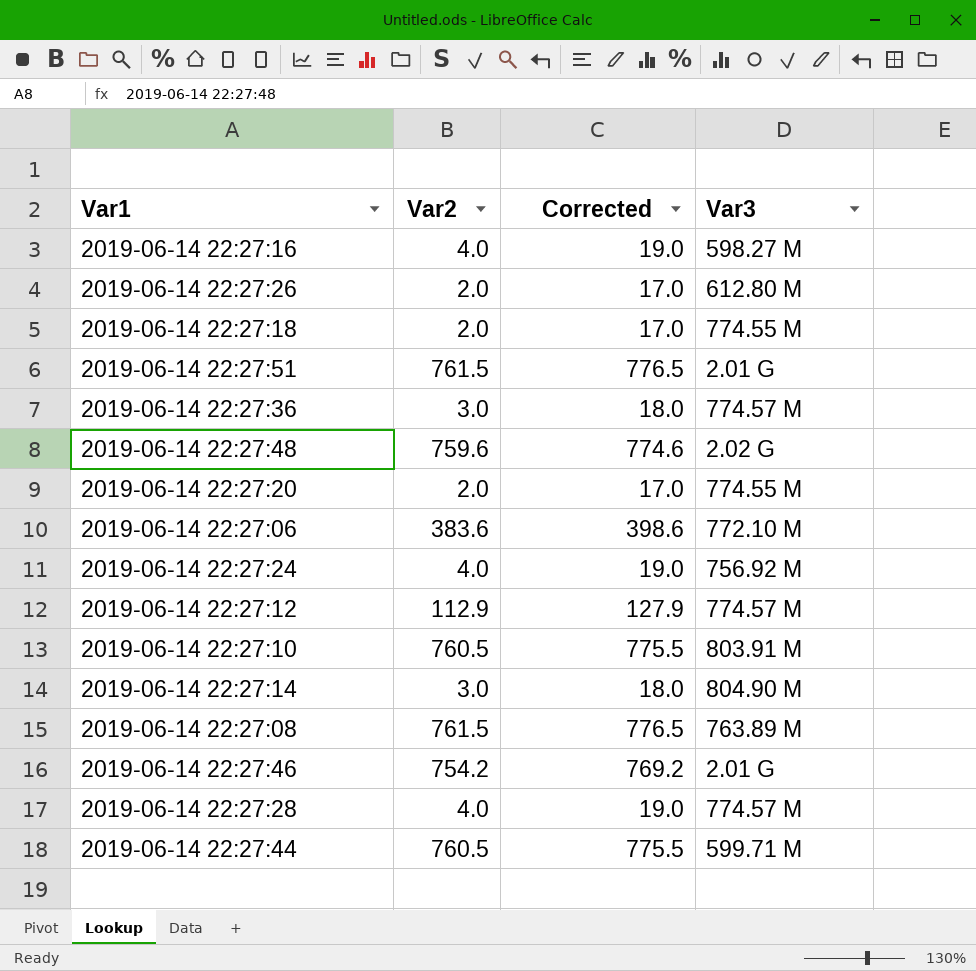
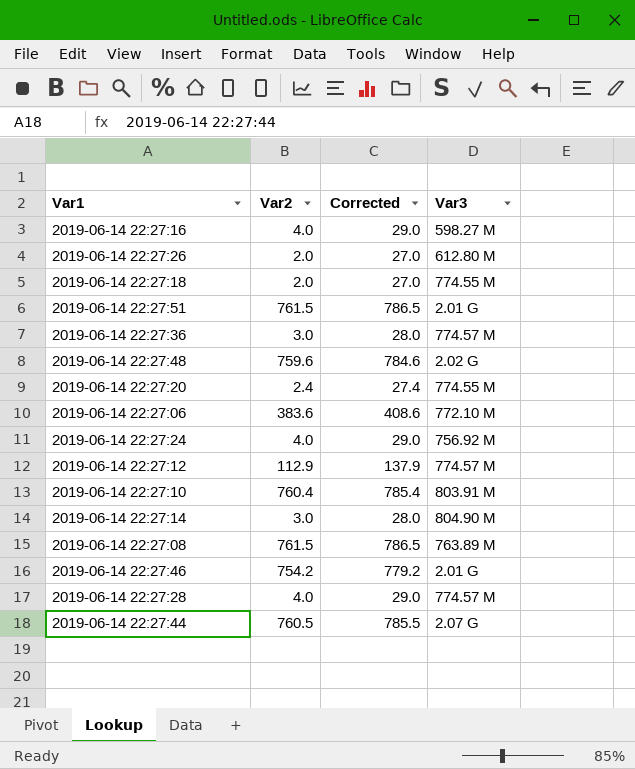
column Corrected | formula: [Var2] + 15 -> [Var2] + 25
2019-06-14 22:27:20 | Var2: 2.0 -> 2.4
2019-06-14 22:27:10 | Var2: 760.5 -> 760.4
2019-06-14 22:27:44 | Var3: 599.71 M -> 2.07 G

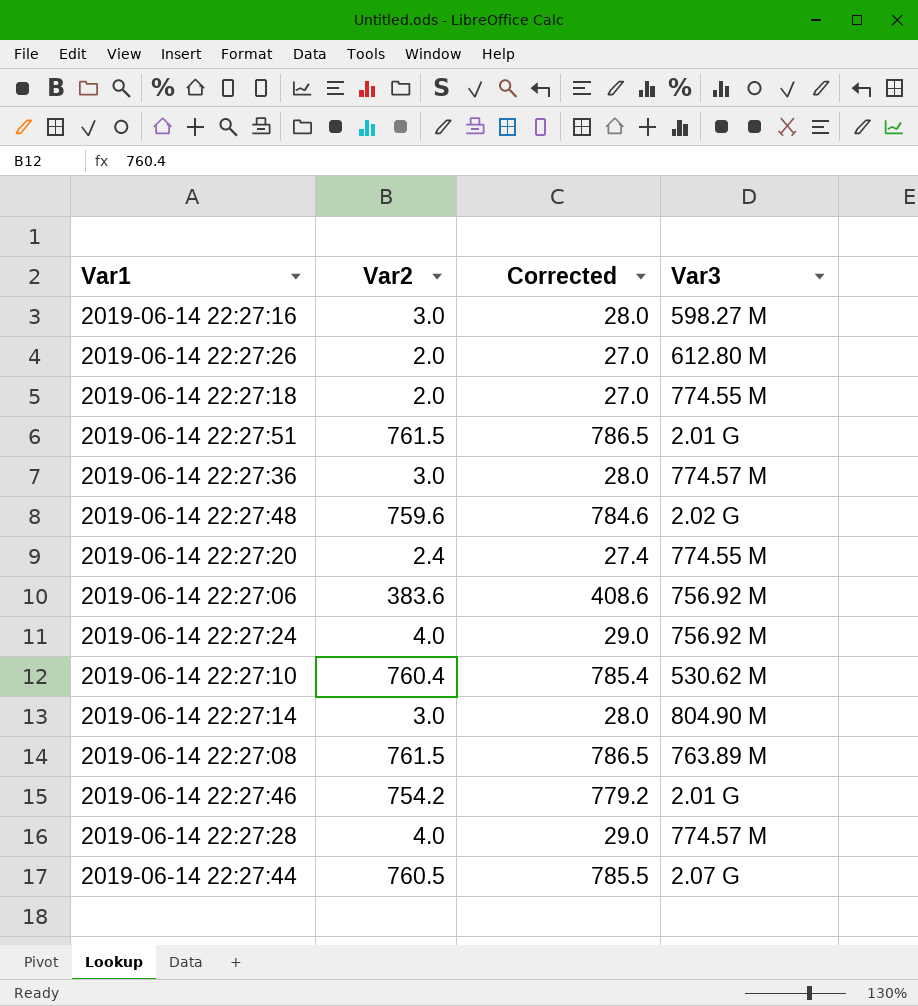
row 2019-06-14 22:27:12: 112.9 | 137.9 | 774.57 M -> none
2019-06-14 22:27:16 | Var2: 4.0 -> 3.0
2019-06-14 22:27:16 | Corrected: 29.0 -> 28.0
2019-06-14 22:27:06 | Var3: 772.10 M -> 756.92 M
2019-06-14 22:27:10 | Var3: 803.91 M -> 530.62 M

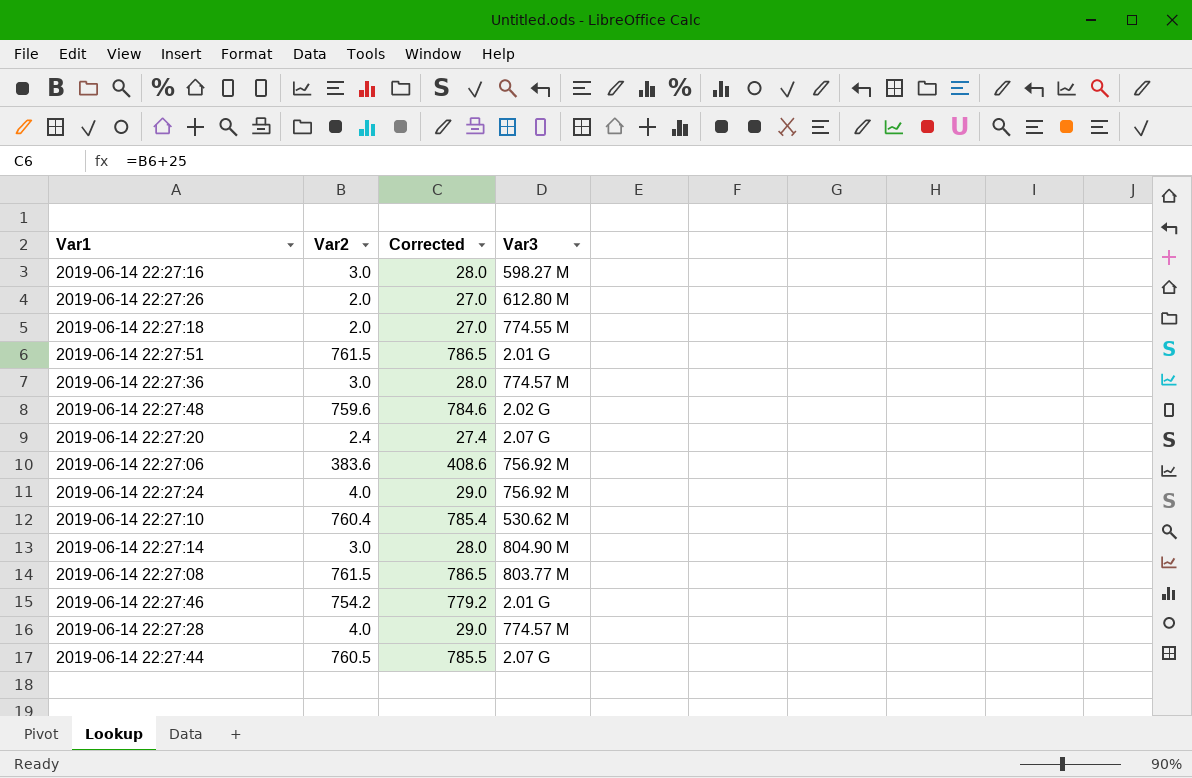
2019-06-14 22:27:20 | Var3: 774.55 M -> 2.07 G
2019-06-14 22:27:08 | Var3: 763.89 M -> 803.77 M

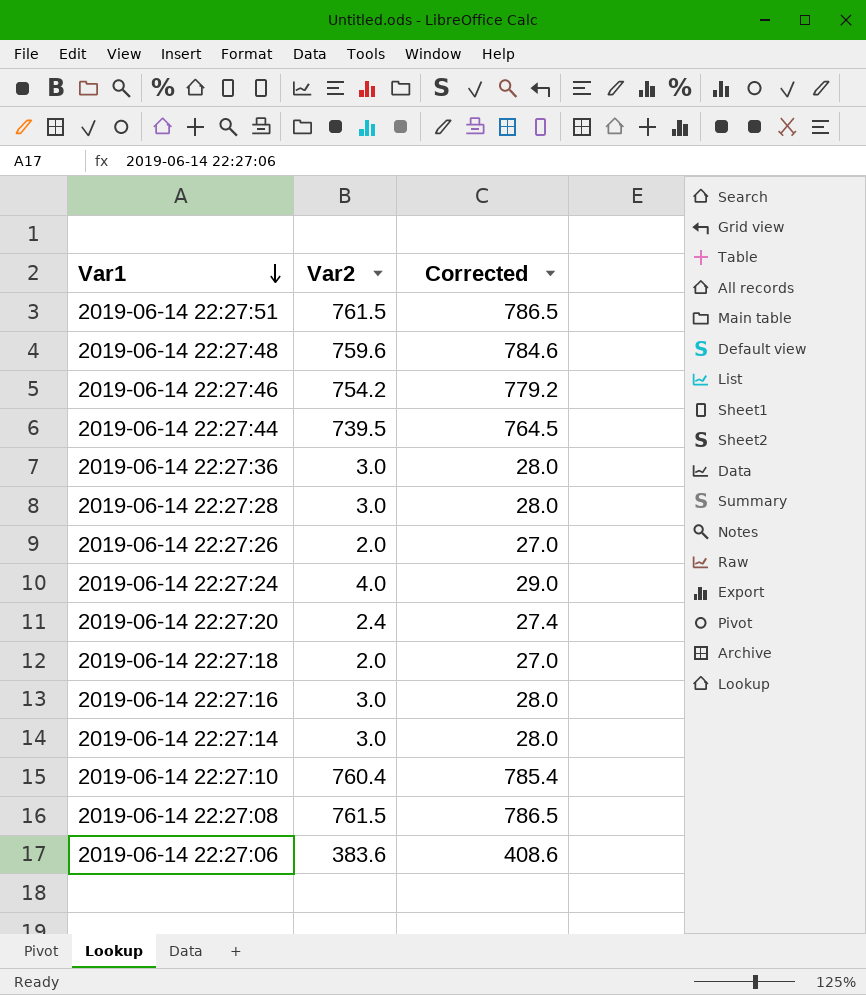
row order: none -> Var1 descending
column Var3 | position: 4 -> none
2019-06-14 22:27:44 | Var2: 760.5 -> 739.5
2019-06-14 22:27:44 | Corrected: 785.5 -> 764.5
2019-06-14 22:27:28 | Var2: 4.0 -> 3.0
2019-06-14 22:27:28 | Corrected: 29.0 -> 28.0

